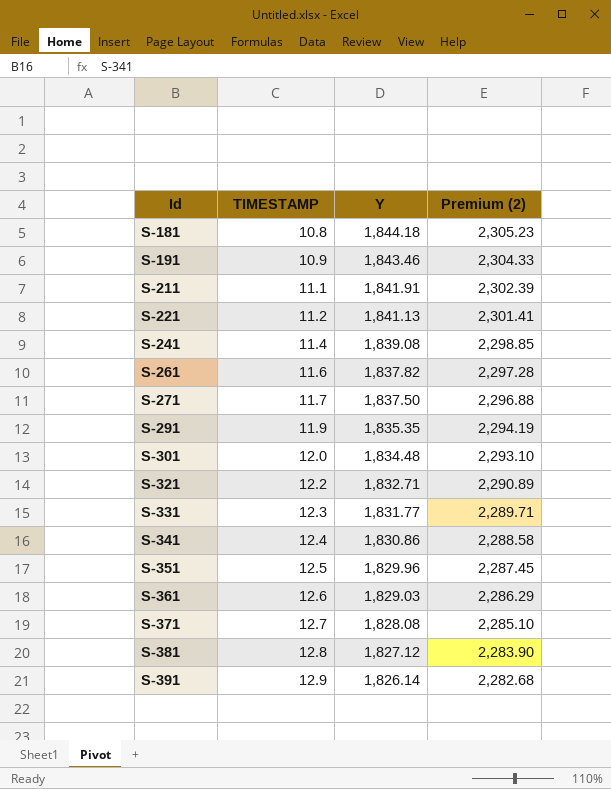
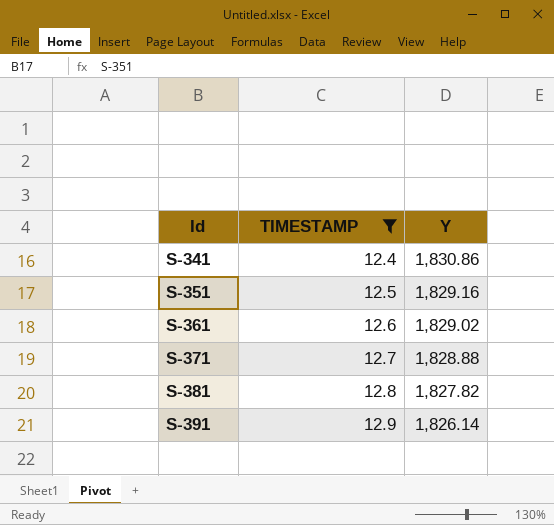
filter: none -> TIMESTAMP >= 12.4
column Premium (2) | formula: [Y] * 1.25 -> none
S-351 | Y: 1,829.96 -> 1,829.16
S-361 | Y: 1,829.03 -> 1,829.02
S-371 | Y: 1,828.08 -> 1,828.88
S-381 | Y: 1,827.12 -> 1,827.82

